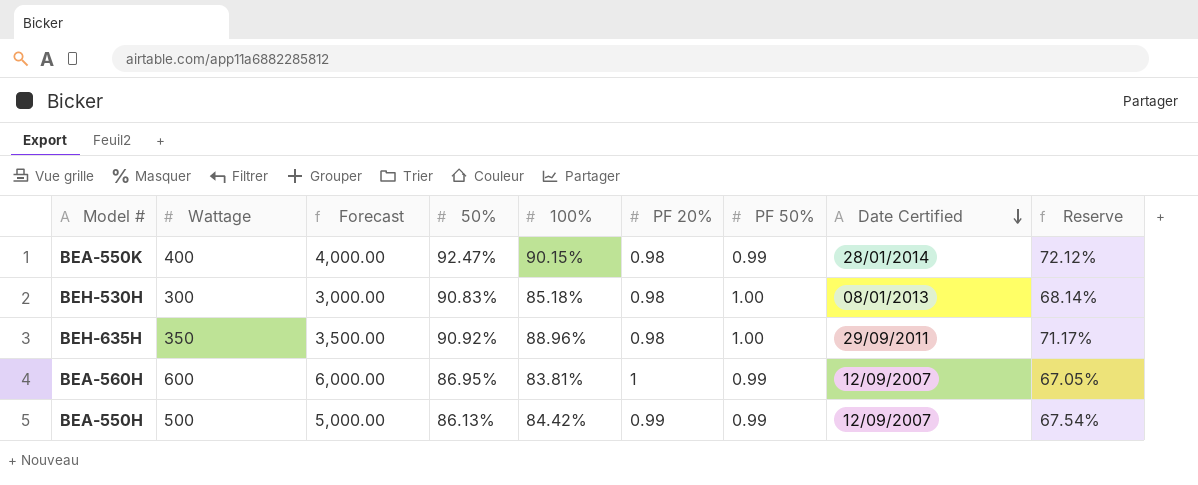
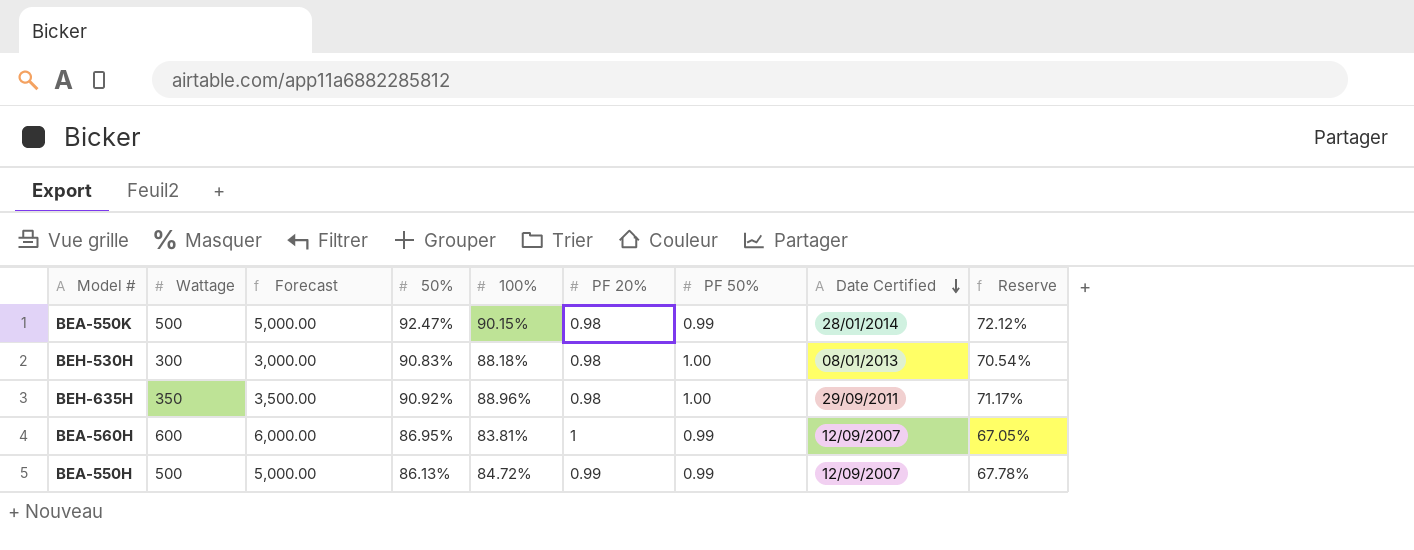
BEA-550K | Wattage: 400 -> 500
BEA-550K | Forecast: 4,000.00 -> 5,000.00
BEH-530H | 100%: 85.18% -> 88.18%
BEH-530H | Reserve: 68.14% -> 70.54%
BEA-550H | 100%: 84.42% -> 84.72%
BEA-550H | Reserve: 67.54% -> 67.78%

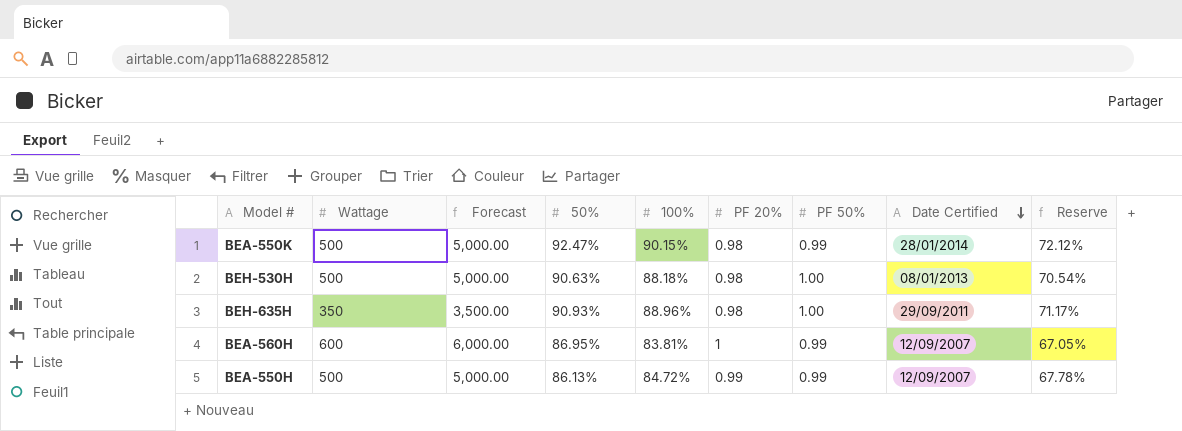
BEH-530H | Wattage: 300 -> 500
BEH-530H | Forecast: 3,000.00 -> 5,000.00
BEH-530H | 50%: 90.83% -> 90.63%
BEH-635H | 50%: 90.92% -> 90.93%

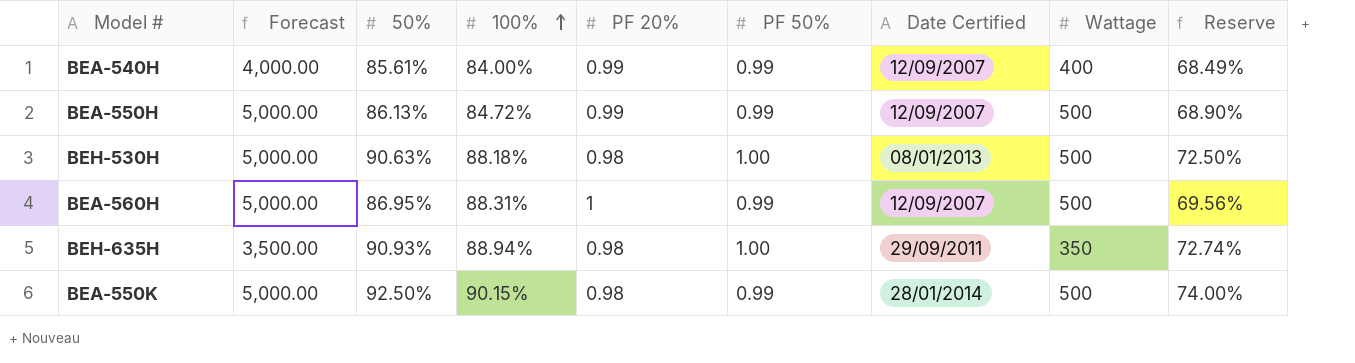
row order: Date Certified descending -> 100% ascending
column Wattage | position: 2 -> 8
column Reserve | formula: [100%] * 0.8 -> [50%] * 0.8
row BEA-540H: none -> 4,000.00 | 85.61% | 84.00% | 0.99 | 0.99 | 12/09/2007 | 400 | 68.49%
BEA-560H | Forecast: 6,000.00 -> 5,000.00
BEA-560H | 100%: 83.81% -> 88.31%
BEA-560H | Wattage: 600 -> 500
BEH-635H | 100%: 88.96% -> 88.94%
BEA-550K | 50%: 92.47% -> 92.50%

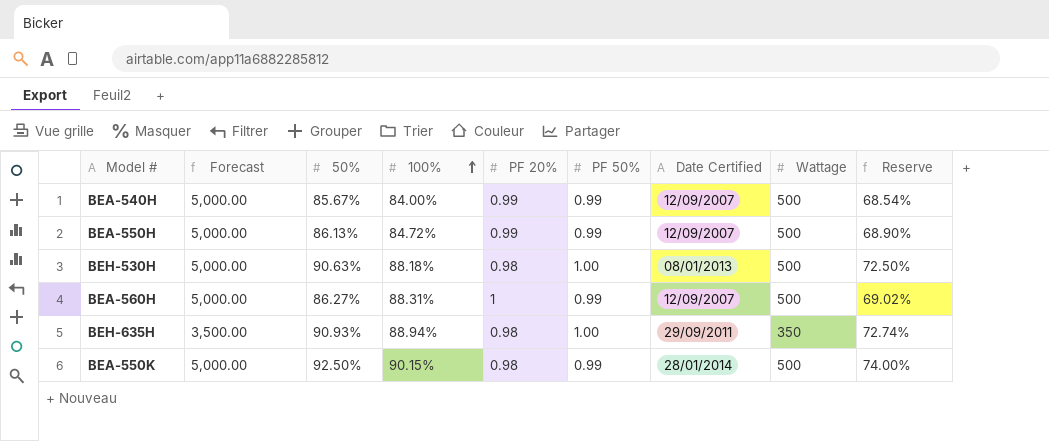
BEA-540H | Forecast: 4,000.00 -> 5,000.00
BEA-540H | 50%: 85.61% -> 85.67%
BEA-540H | Wattage: 400 -> 500
BEA-540H | Reserve: 68.49% -> 68.54%
BEA-560H | 50%: 86.95% -> 86.27%
BEA-560H | Reserve: 69.56% -> 69.02%

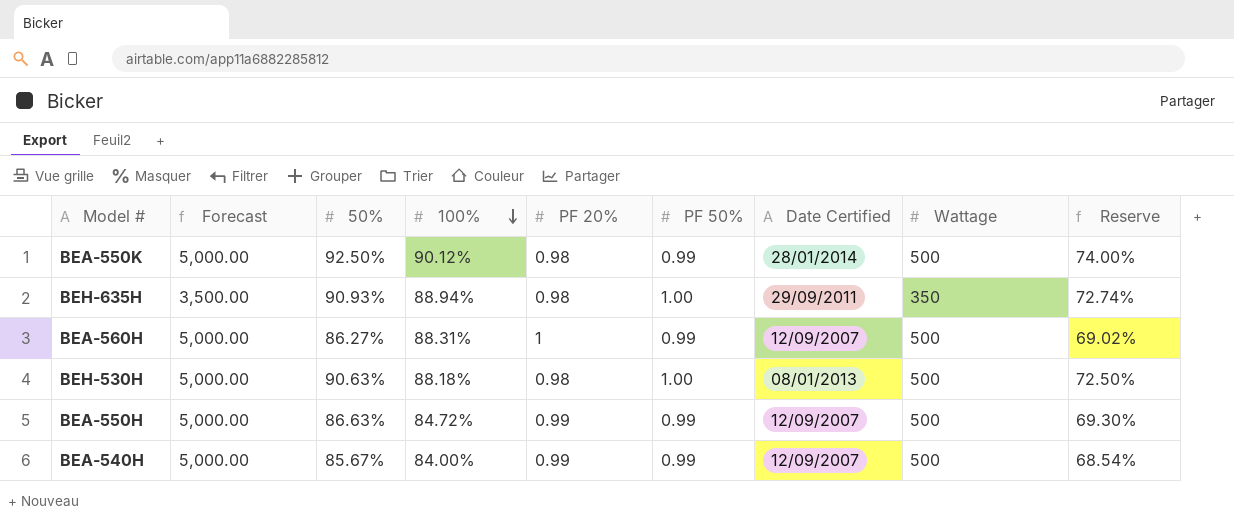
row order: 100% ascending -> 100% descending
BEA-550K | 100%: 90.15% -> 90.12%
BEA-550H | 50%: 86.13% -> 86.63%
BEA-550H | Reserve: 68.90% -> 69.30%

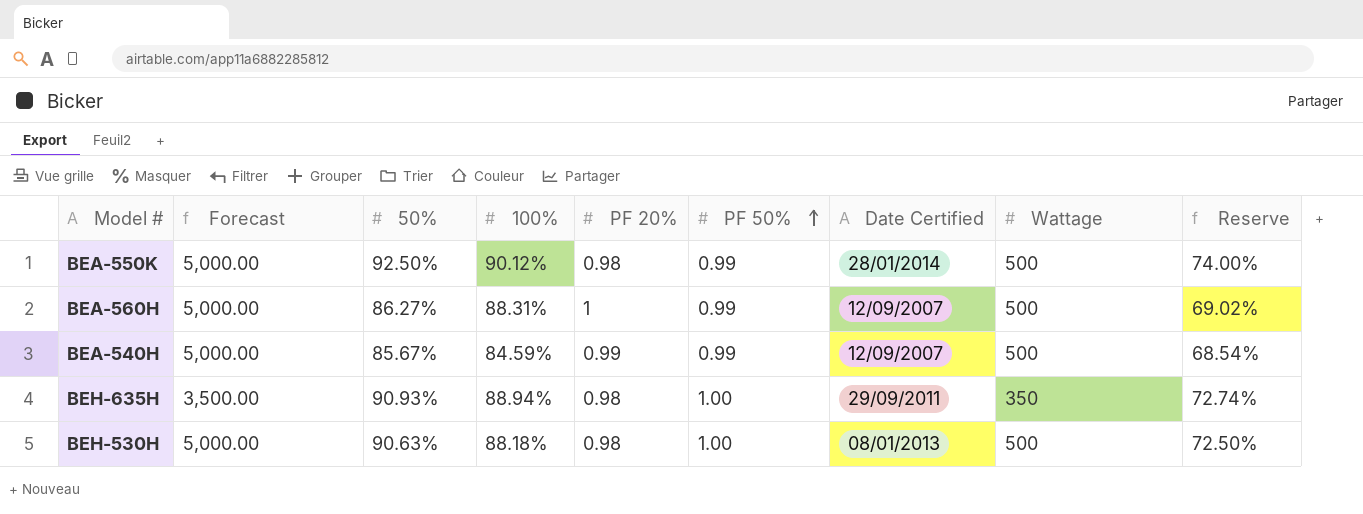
row order: 100% descending -> PF 50% ascending
row BEA-550H: 5,000.00 | 86.63% | 84.72% | 0.99 | 0.99 | 12/09/2007 | 500 | 69.30% -> none
BEA-540H | 100%: 84.00% -> 84.59%

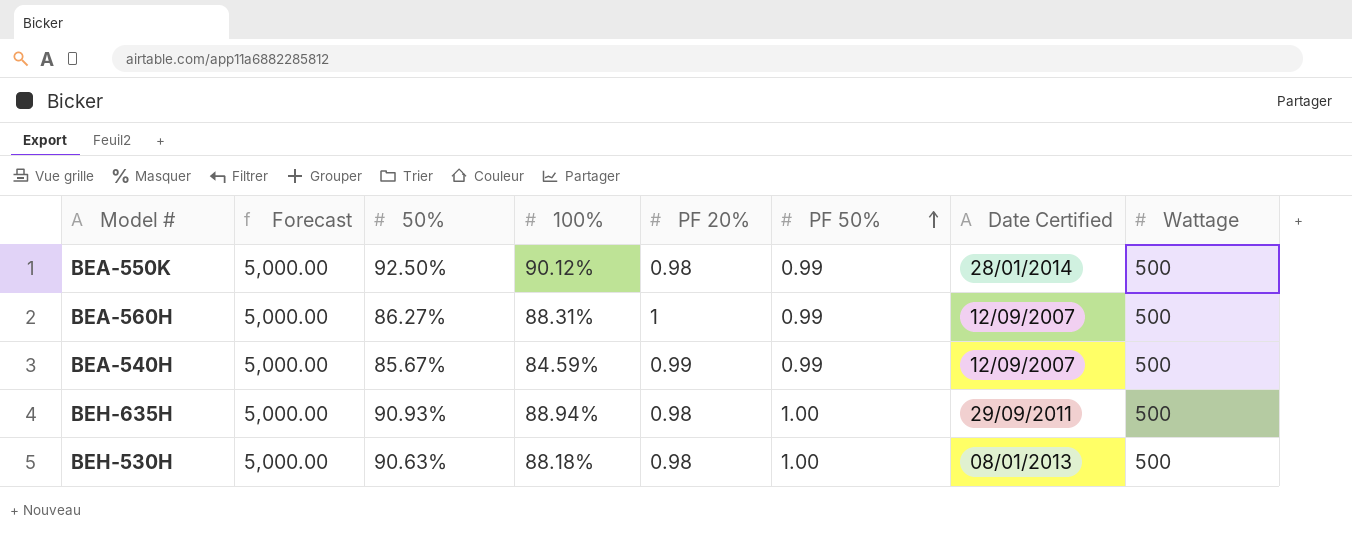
column Reserve | formula: [50%] * 0.8 -> none
BEH-635H | Forecast: 3,500.00 -> 5,000.00
BEH-635H | Wattage: 350 -> 500

